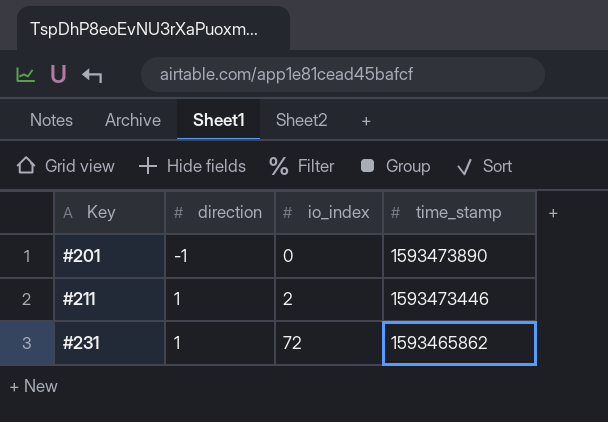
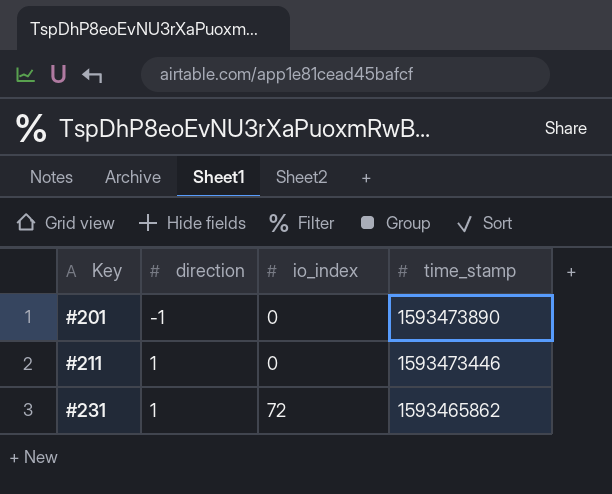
#211 | io_index: 2 -> 0

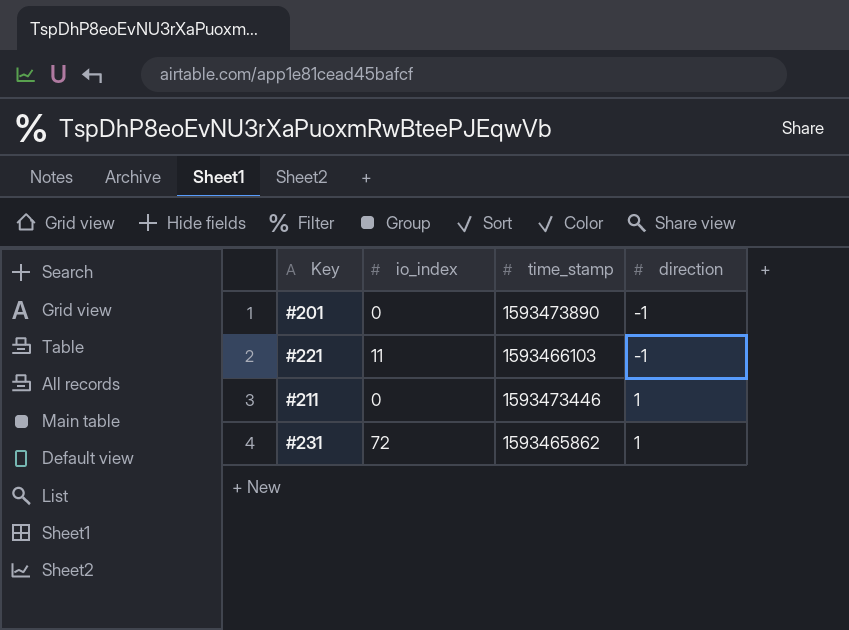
column direction | position: 2 -> 4
row #221: none -> 11 | 1593466103 | -1

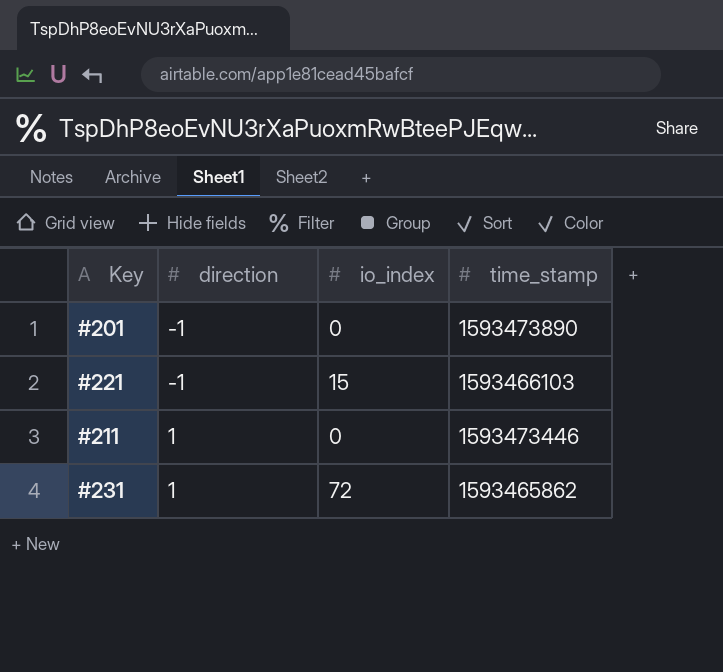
column direction | position: 4 -> 2
#221 | io_index: 11 -> 15

